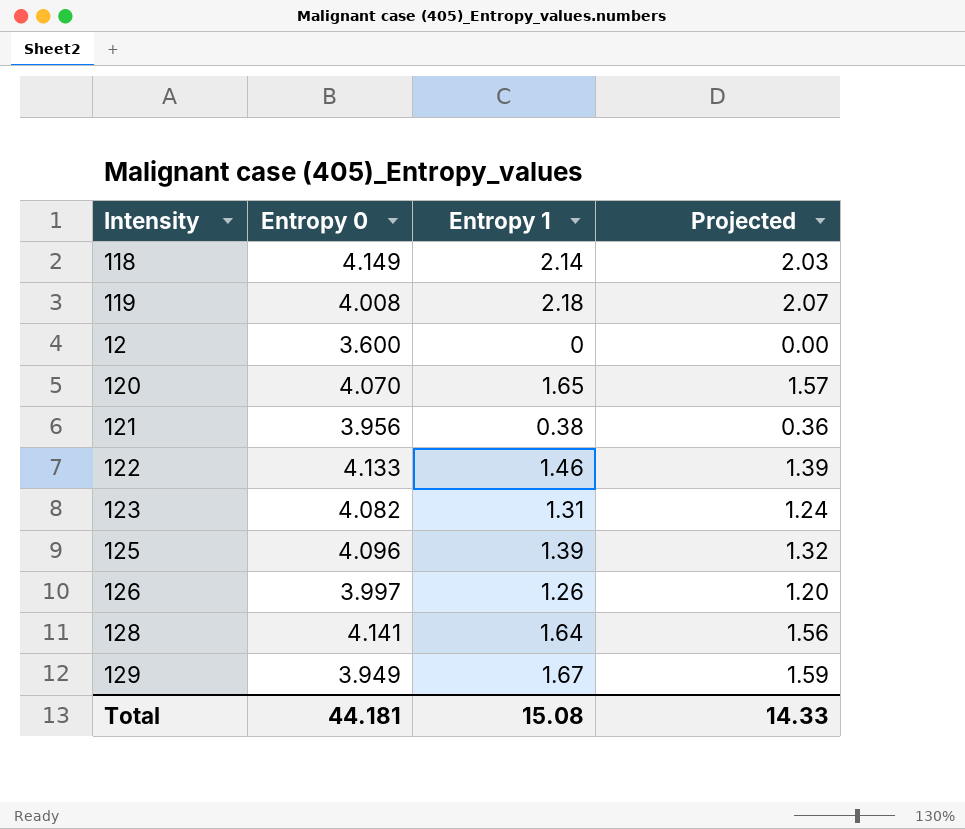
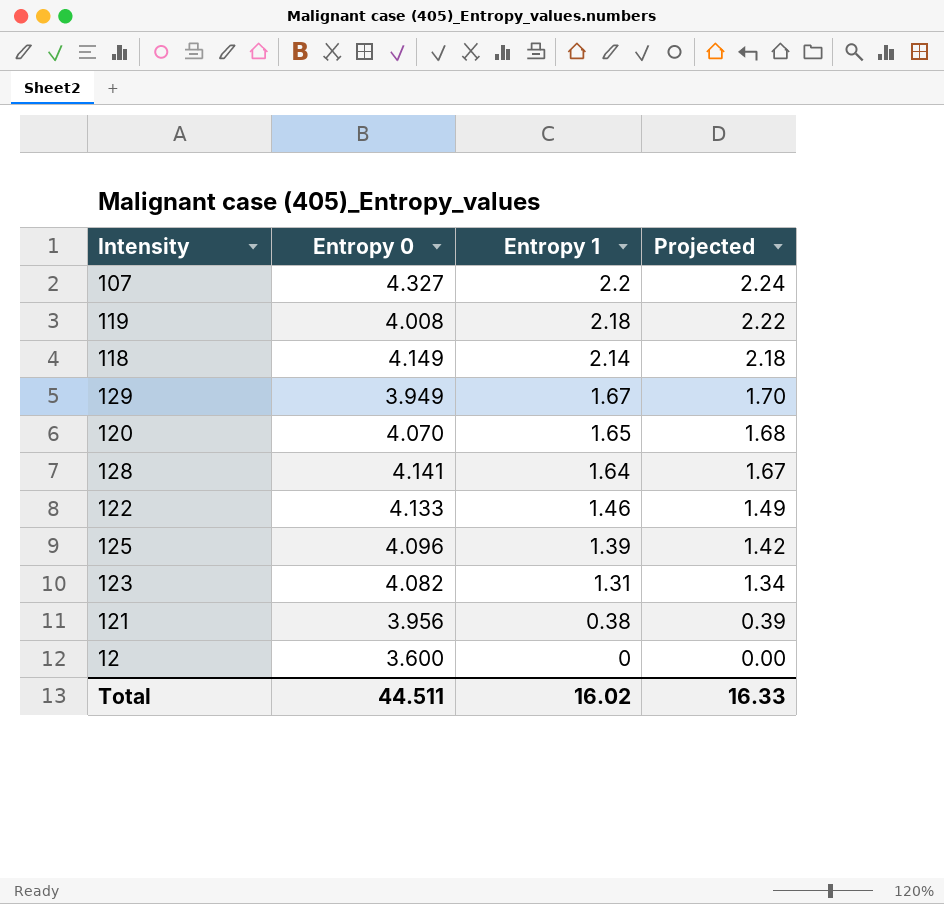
row order: none -> Entropy 1 descending
column Projected | formula: [Entropy 1] * 0.95 -> [Entropy 1] * 1.02
row 126: 3.997 | 1.26 | 1.20 -> none
row 107: none -> 4.327 | 2.2 | 2.24
Total | Entropy 0: 44.181 -> 44.511
Total | Entropy 1: 15.08 -> 16.02
Total | Projected: 14.33 -> 16.33

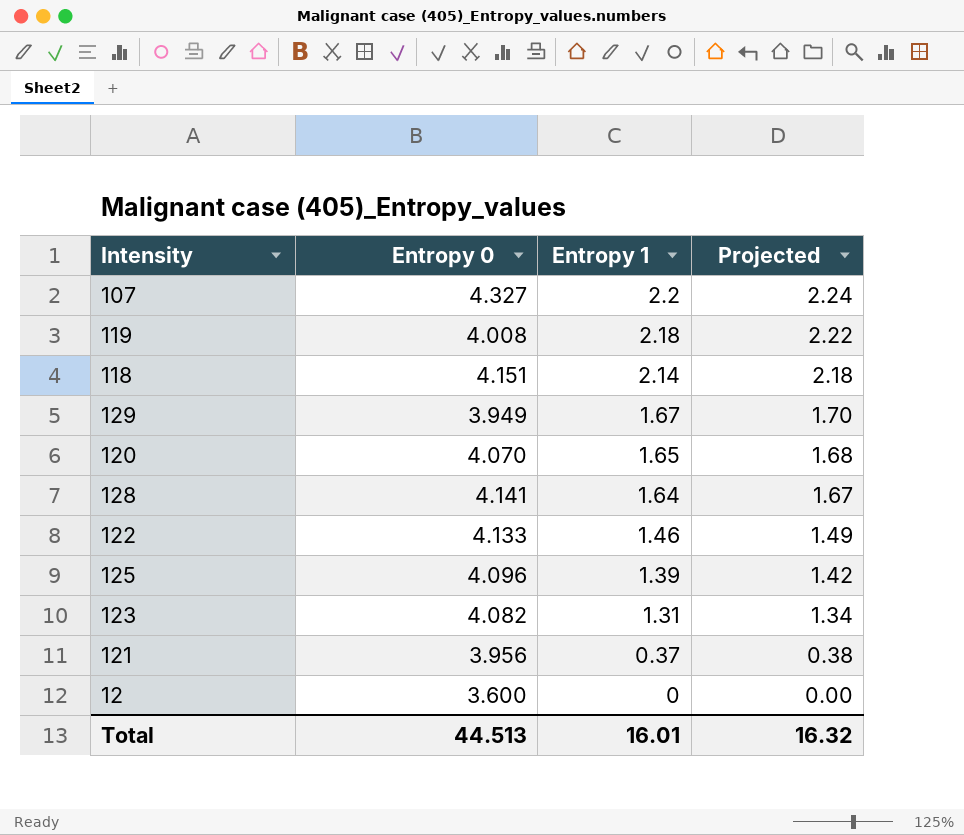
118 | Entropy 0: 4.149 -> 4.151
121 | Entropy 1: 0.38 -> 0.37
121 | Projected: 0.39 -> 0.38
Total | Entropy 0: 44.511 -> 44.513
Total | Entropy 1: 16.02 -> 16.01
Total | Projected: 16.33 -> 16.32

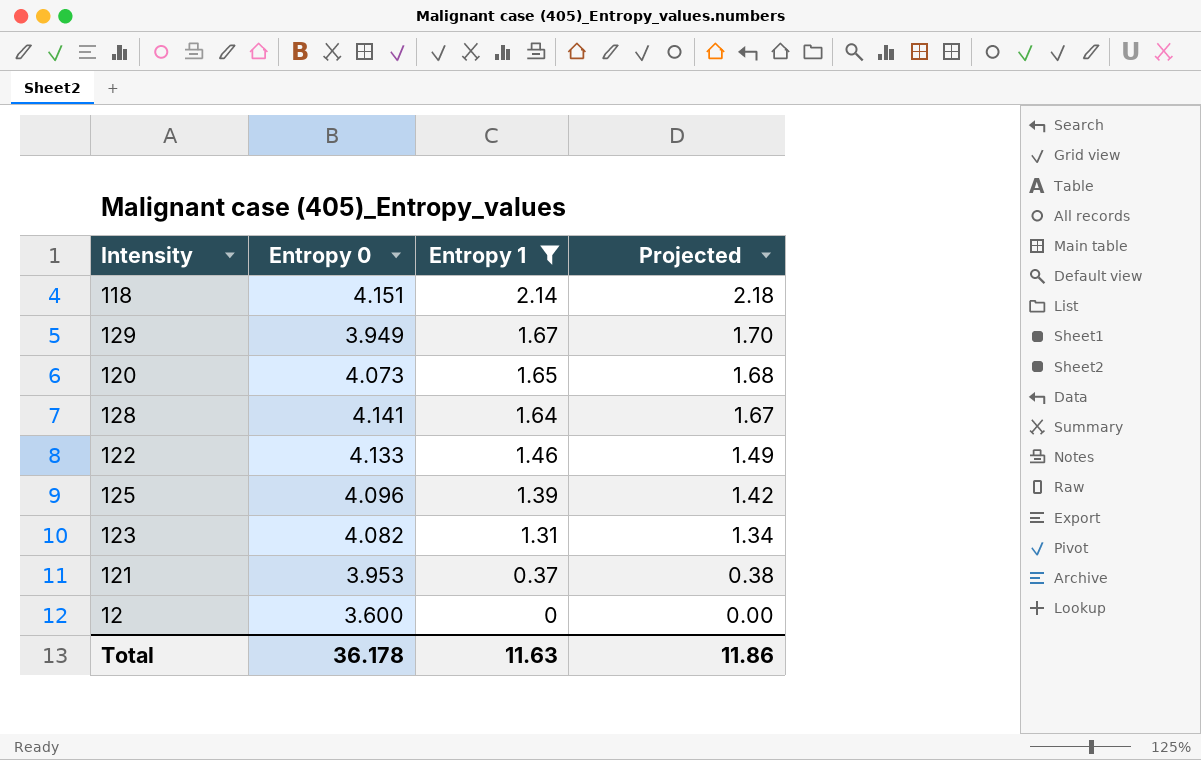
filter: none -> Entropy 1 <= 2.14
120 | Entropy 0: 4.070 -> 4.073
121 | Entropy 0: 3.956 -> 3.953
Total | Entropy 0: 44.513 -> 36.178
Total | Entropy 1: 16.01 -> 11.63
Total | Projected: 16.32 -> 11.86

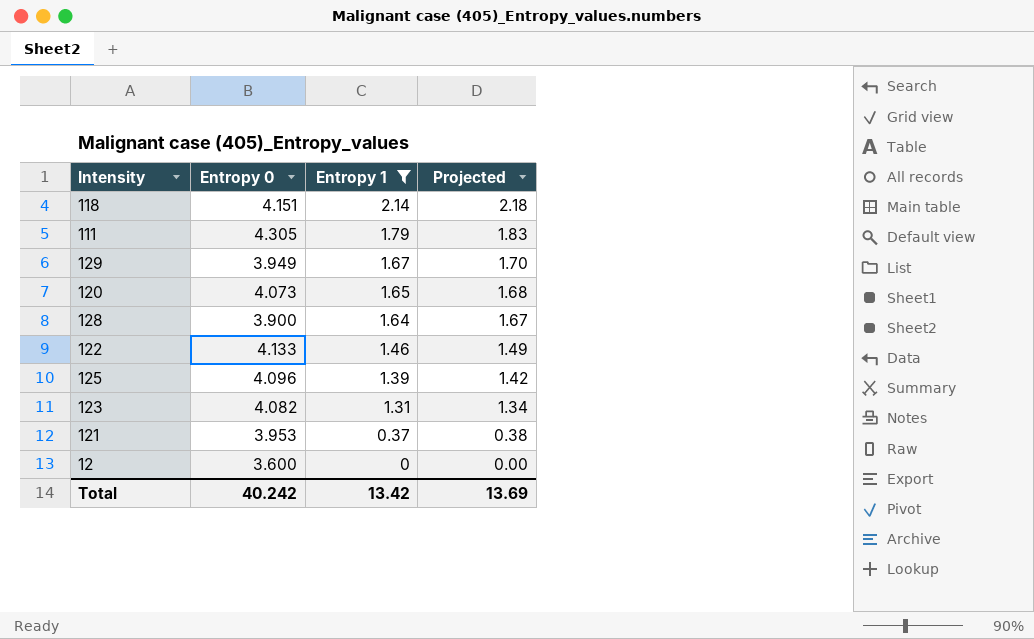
row 111: none -> 4.305 | 1.79 | 1.83
128 | Entropy 0: 4.141 -> 3.900
Total | Entropy 0: 36.178 -> 40.242
Total | Entropy 1: 11.63 -> 13.42
Total | Projected: 11.86 -> 13.69

